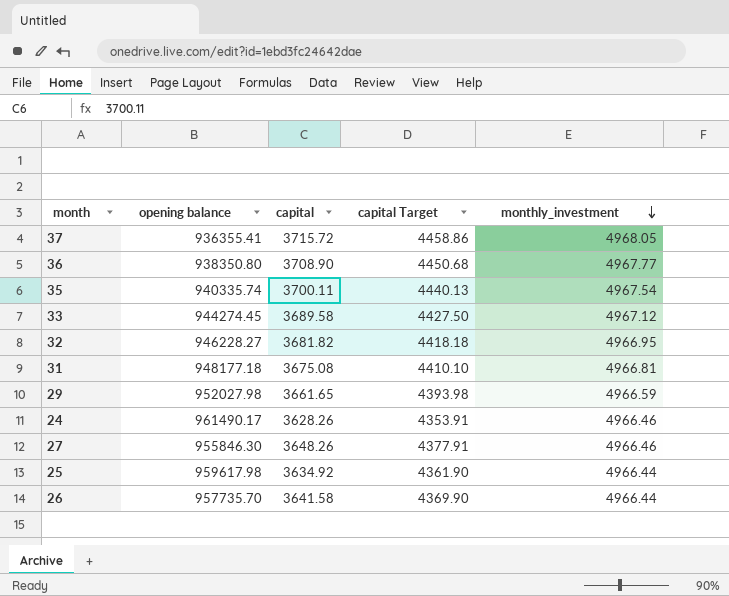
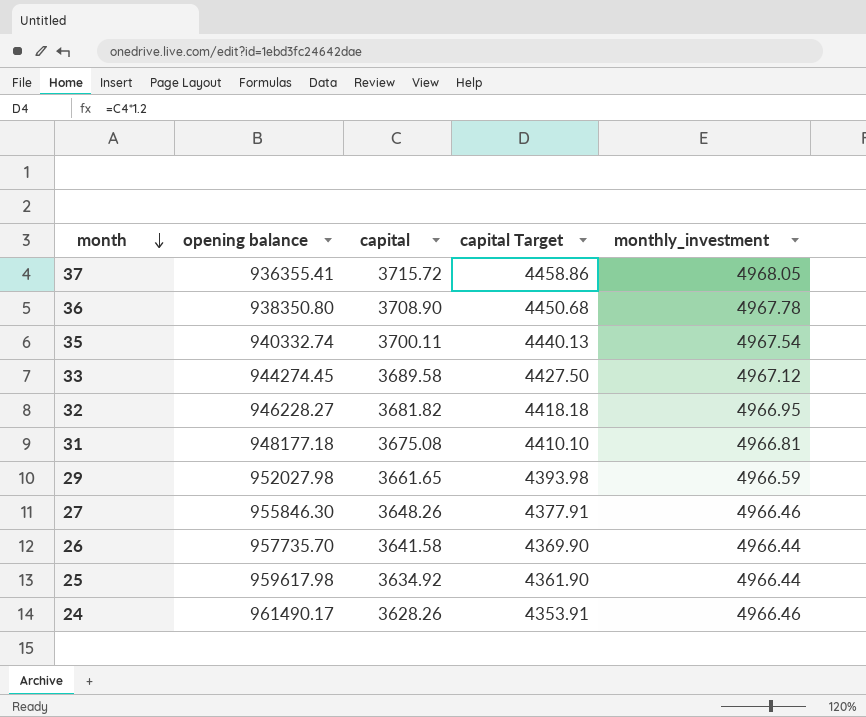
row order: monthly_investment descending -> month descending
36 | monthly_investment: 4967.77 -> 4967.78
35 | opening balance: 940335.74 -> 940332.74

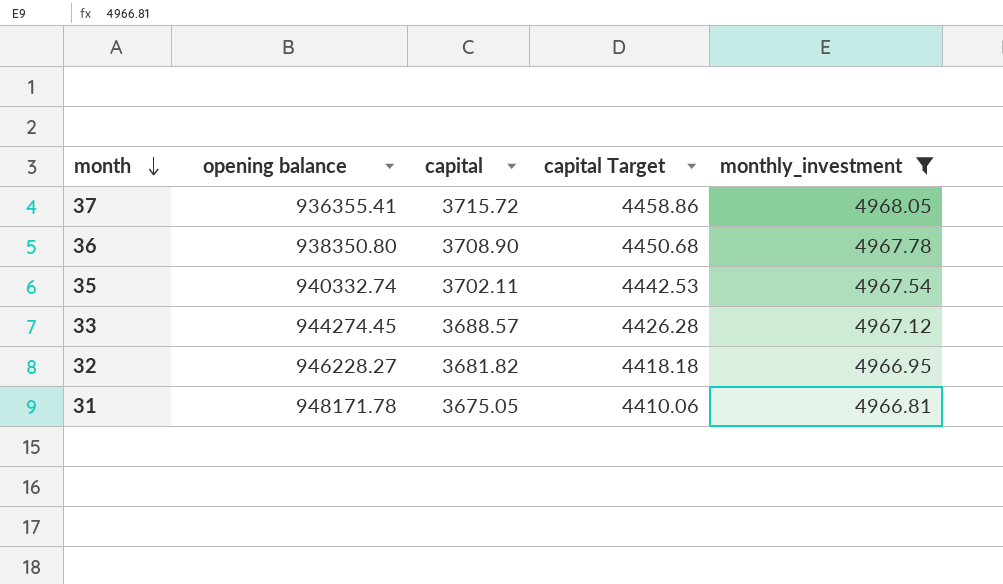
filter: none -> monthly_investment >= 4966.81
35 | capital: 3700.11 -> 3702.11
35 | capital Target: 4440.13 -> 4442.53
33 | capital: 3689.58 -> 3688.57
33 | capital Target: 4427.50 -> 4426.28
31 | opening balance: 948177.18 -> 948171.78
31 | capital: 3675.08 -> 3675.05
31 | capital Target: 4410.10 -> 4410.06

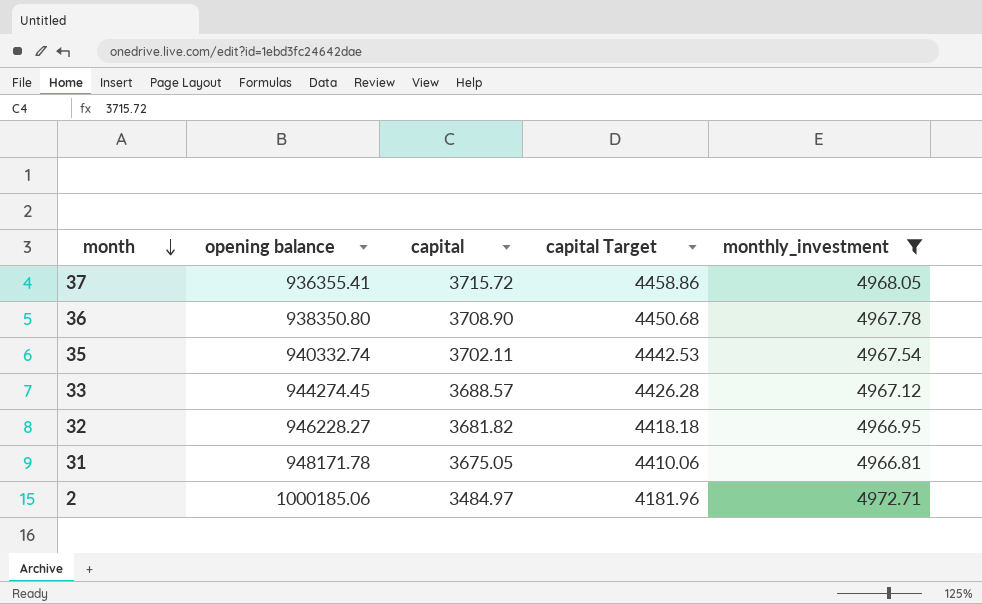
row 2: none -> 1000185.06 | 3484.97 | 4181.96 | 4972.71

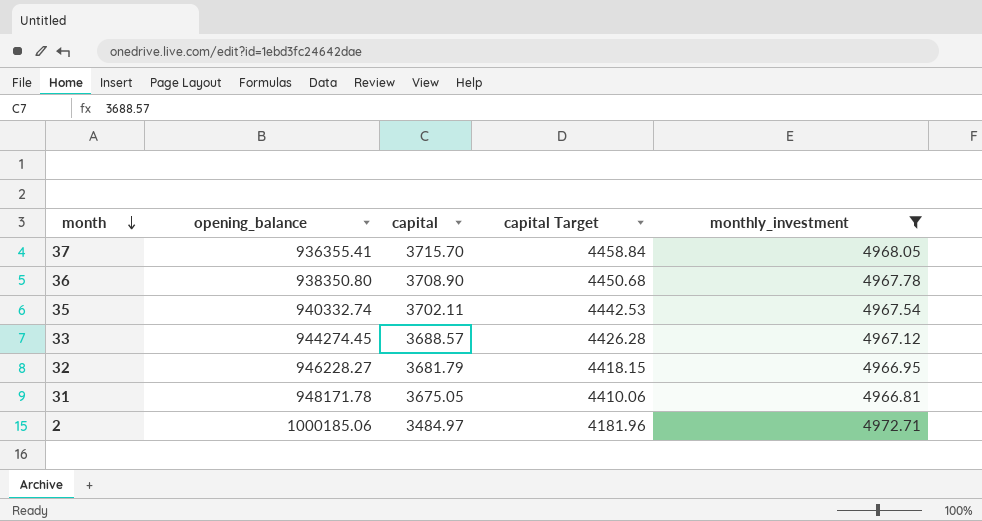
column name: opening balance -> opening_balance
37 | capital: 3715.72 -> 3715.70
37 | capital Target: 4458.86 -> 4458.84
32 | capital: 3681.82 -> 3681.79
32 | capital Target: 4418.18 -> 4418.15

